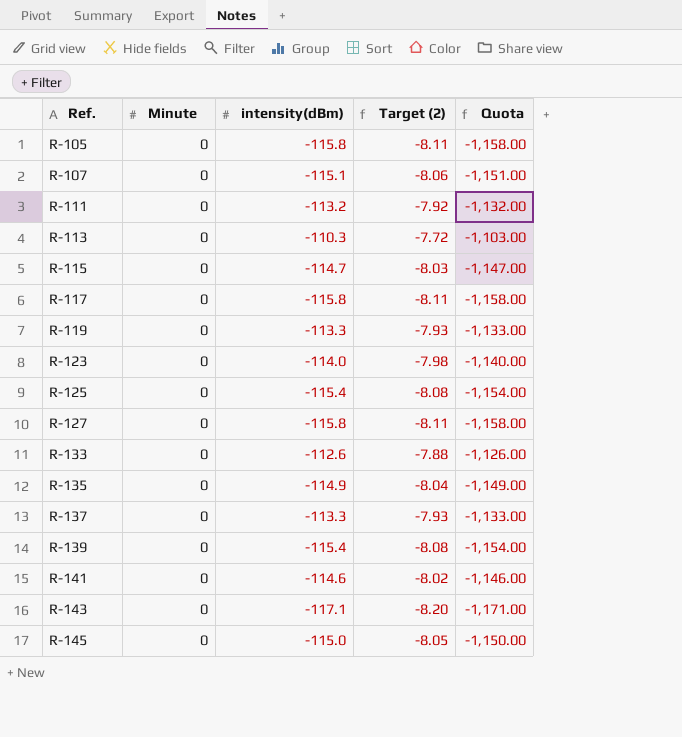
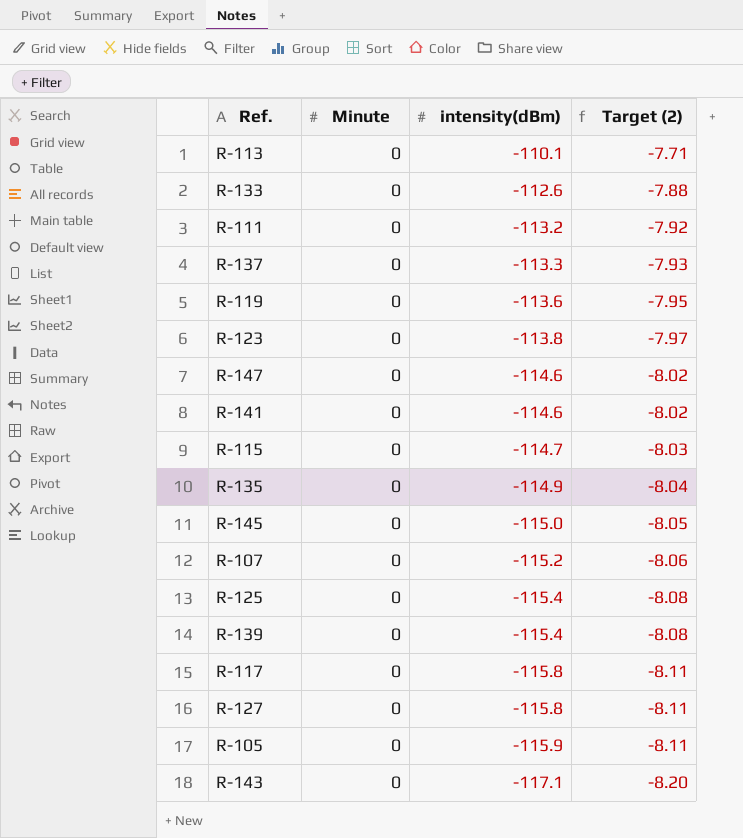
row order: Ref. ascending -> intensity(dBm) descending
column Quota | formula: [intensity(dBm)] * 10 -> none
R-113 | intensity(dBm): -110.3 -> -110.1
R-113 | Target (2): -7.72 -> -7.71
R-119 | intensity(dBm): -113.3 -> -113.6
R-119 | Target (2): -7.93 -> -7.95
R-123 | intensity(dBm): -114.0 -> -113.8
R-123 | Target (2): -7.98 -> -7.97
row R-147: none -> 0 | -114.6 | -8.02
R-107 | intensity(dBm): -115.1 -> -115.2
R-105 | intensity(dBm): -115.8 -> -115.9

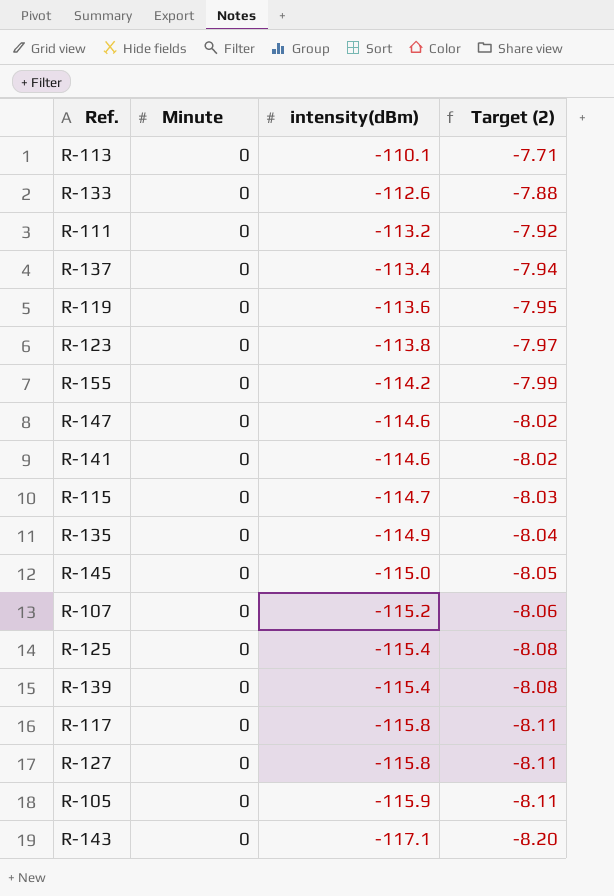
R-137 | intensity(dBm): -113.3 -> -113.4
R-137 | Target (2): -7.93 -> -7.94
row R-155: none -> 0 | -114.2 | -7.99

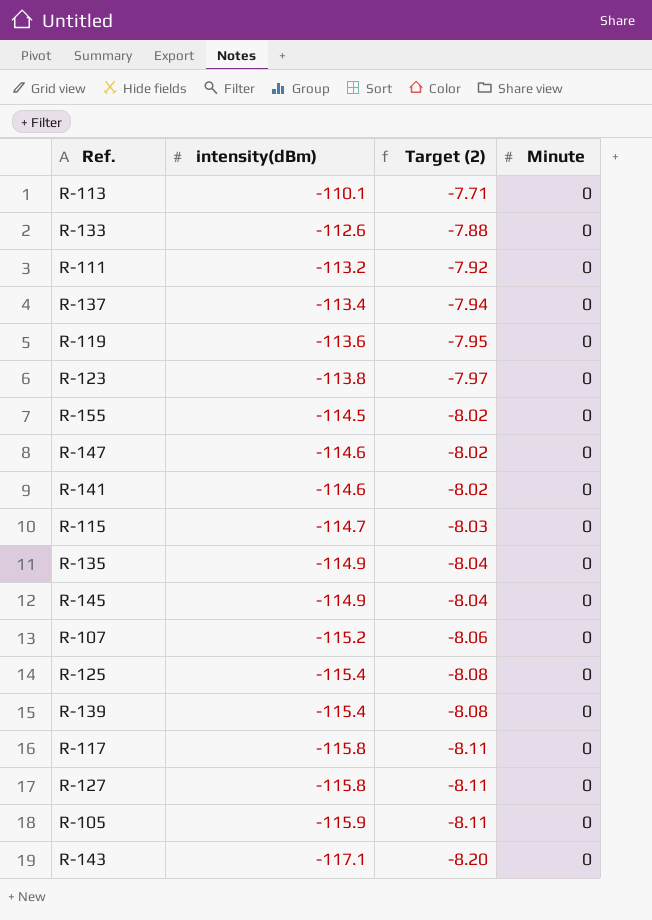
column Minute | position: 2 -> 4
R-155 | intensity(dBm): -114.2 -> -114.5
R-155 | Target (2): -7.99 -> -8.02
R-145 | intensity(dBm): -115.0 -> -114.9
R-145 | Target (2): -8.05 -> -8.04

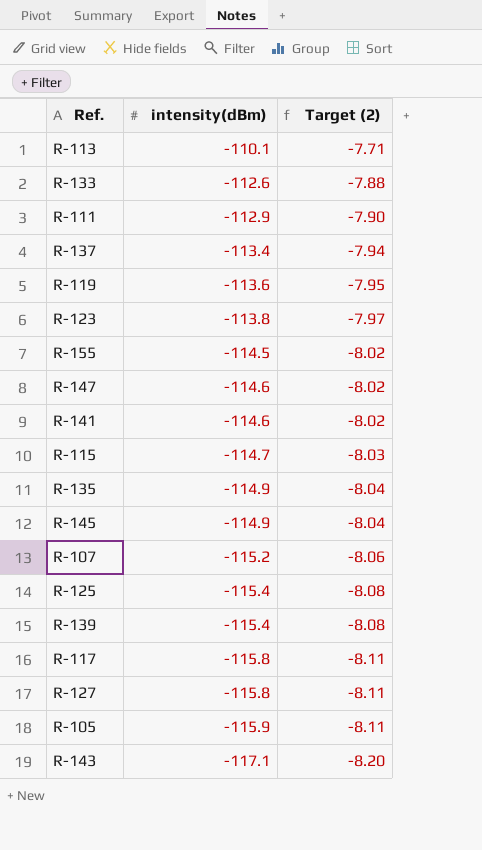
column Minute | position: 4 -> none
R-111 | intensity(dBm): -113.2 -> -112.9
R-111 | Target (2): -7.92 -> -7.90

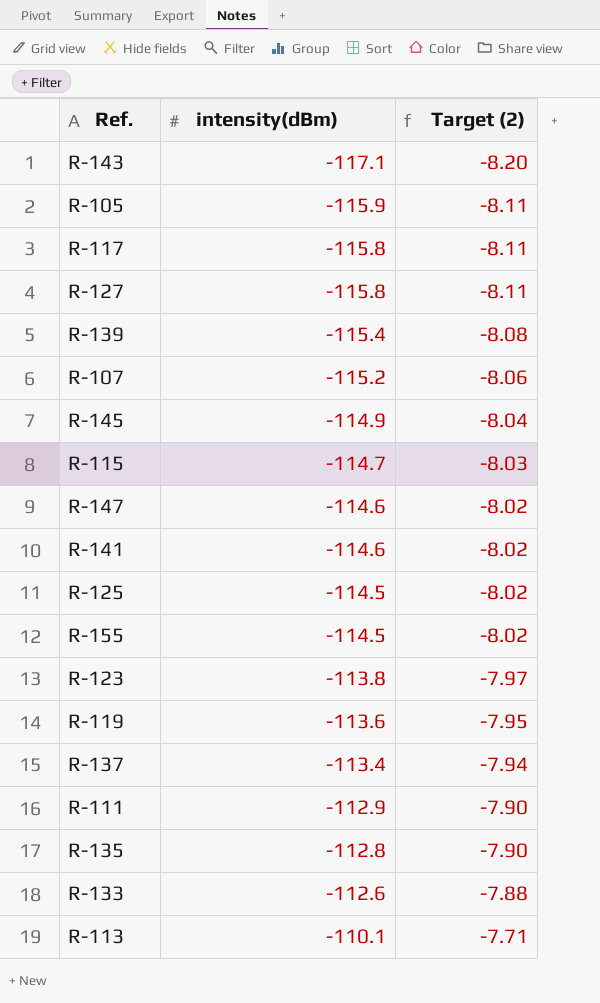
row order: intensity(dBm) descending -> intensity(dBm) ascending
R-125 | intensity(dBm): -115.4 -> -114.5
R-125 | Target (2): -8.08 -> -8.02
R-135 | intensity(dBm): -114.9 -> -112.8
R-135 | Target (2): -8.04 -> -7.90

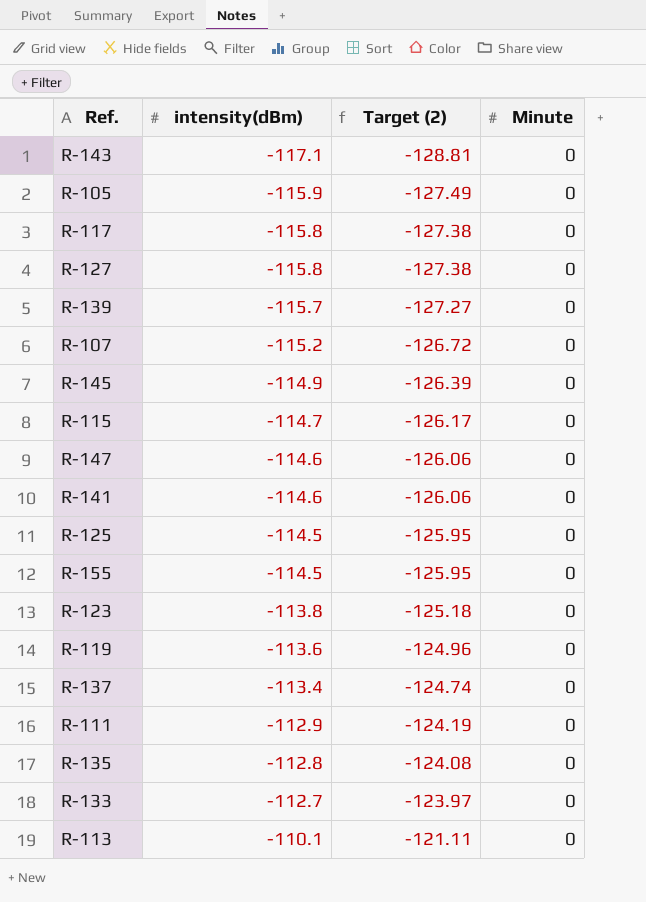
column Target (2) | formula: [intensity(dBm)] * 0.07 -> [intensity(dBm)] * 1.1
column Minute | position: none -> 4
R-139 | intensity(dBm): -115.4 -> -115.7
R-133 | intensity(dBm): -112.6 -> -112.7

